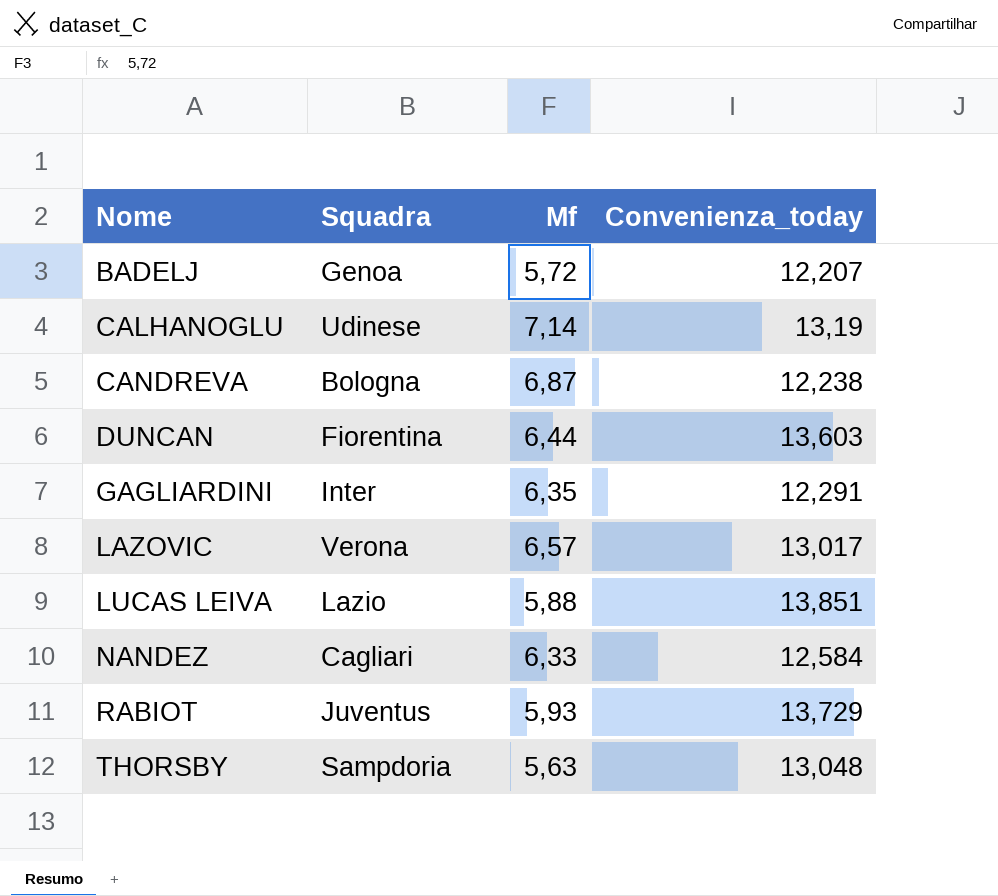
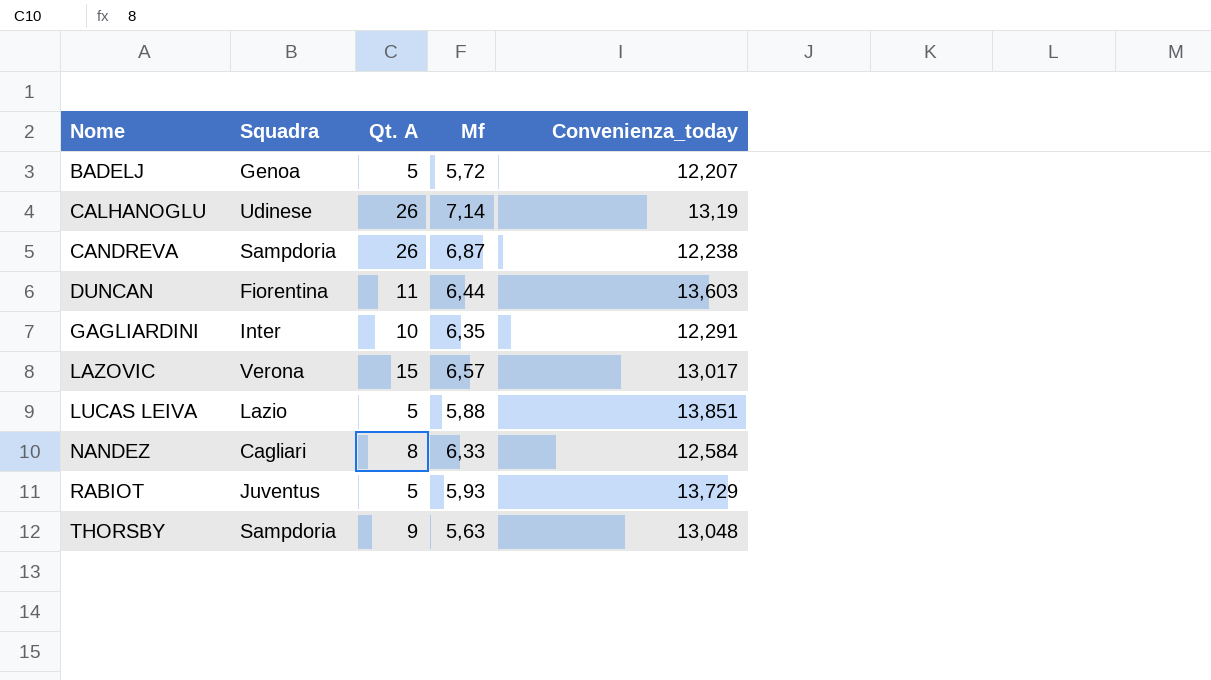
column Qt. A | position: none -> 3
CANDREVA | Squadra: Bologna -> Sampdoria

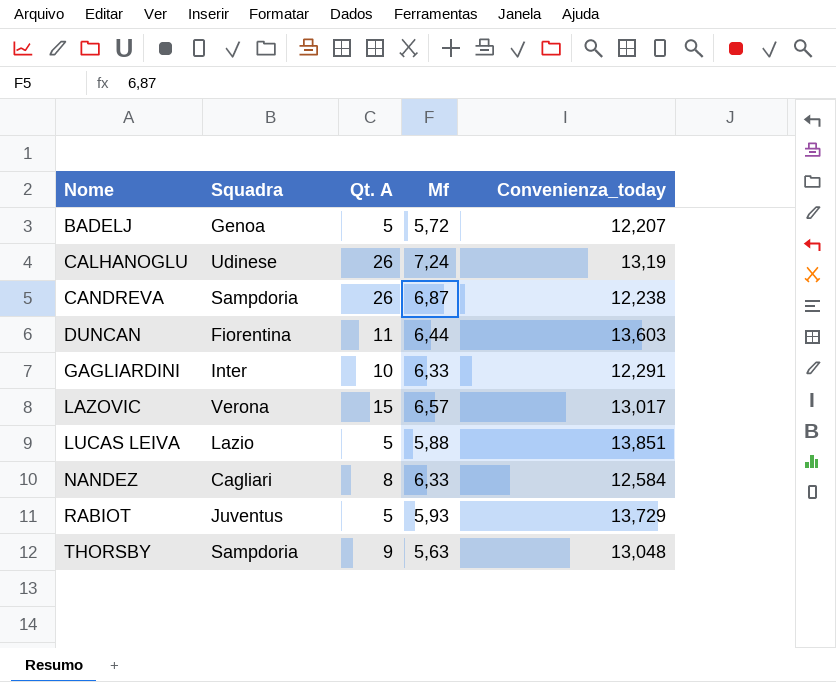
CALHANOGLU | Mf: 7,14 -> 7,24
GAGLIARDINI | Mf: 6,35 -> 6,33

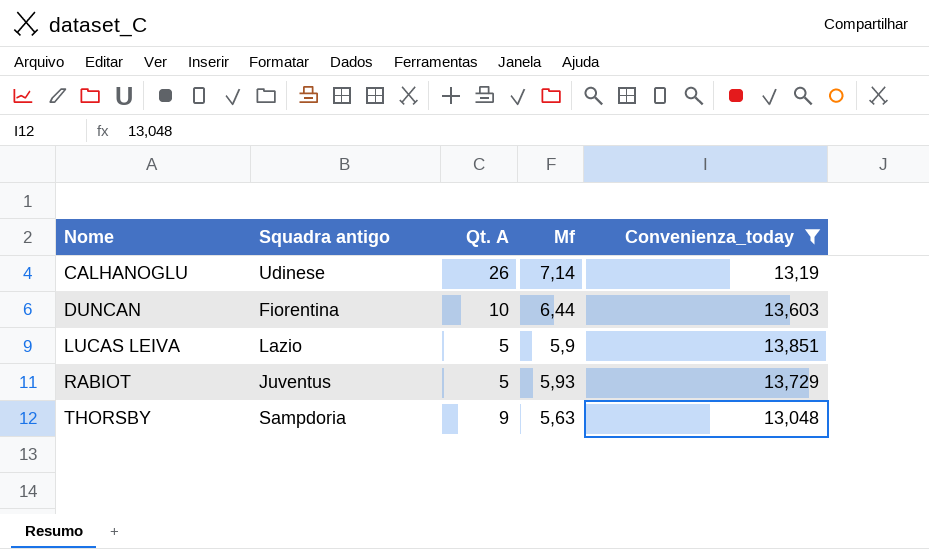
filter: none -> Convenienza_today >= 13,048
column name: Squadra -> Squadra antigo
CALHANOGLU | Mf: 7,24 -> 7,14
DUNCAN | Qt. A: 11 -> 10
LUCAS LEIVA | Mf: 5,88 -> 5,9

